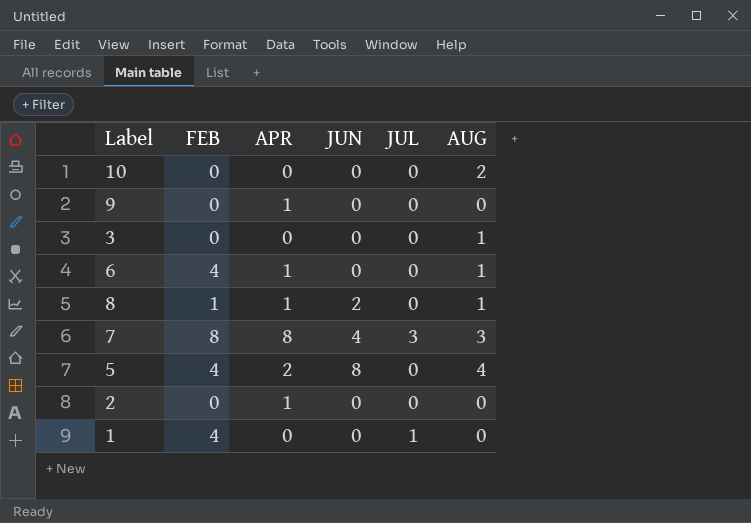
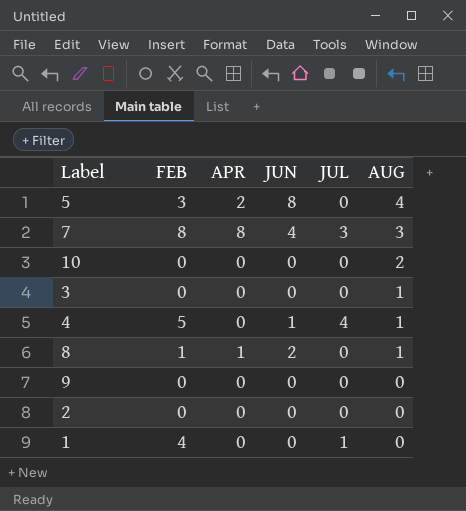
row order: none -> AUG descending
row 6: 4 | 1 | 0 | 0 | 1 -> none
5 | FEB: 4 -> 3
row 4: none -> 5 | 0 | 1 | 4 | 1
9 | APR: 1 -> 0
2 | APR: 1 -> 0

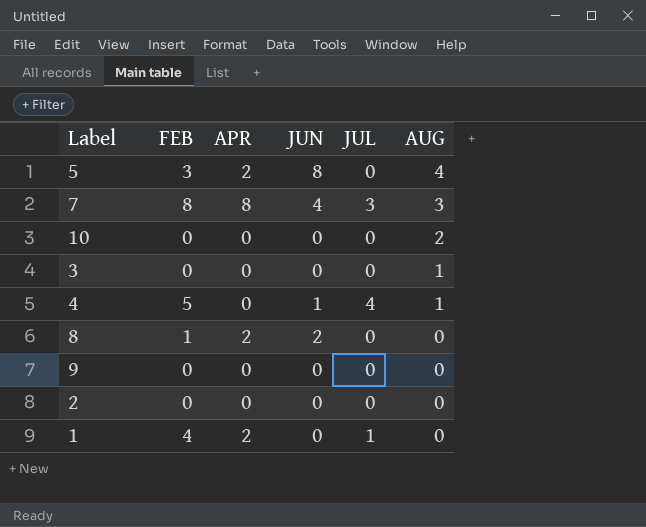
8 | APR: 1 -> 2
8 | AUG: 1 -> 0
1 | APR: 0 -> 2

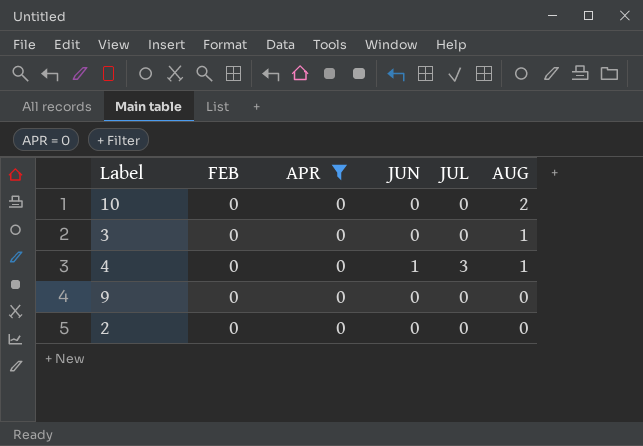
filter: none -> APR = 0
4 | FEB: 5 -> 0
4 | JUL: 4 -> 3

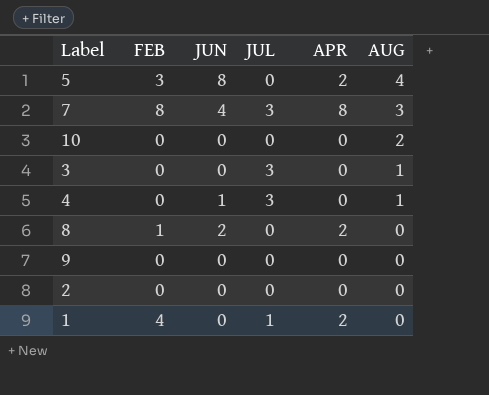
filter: APR = 0 -> none
column APR | position: 3 -> 5
3 | JUL: 0 -> 3

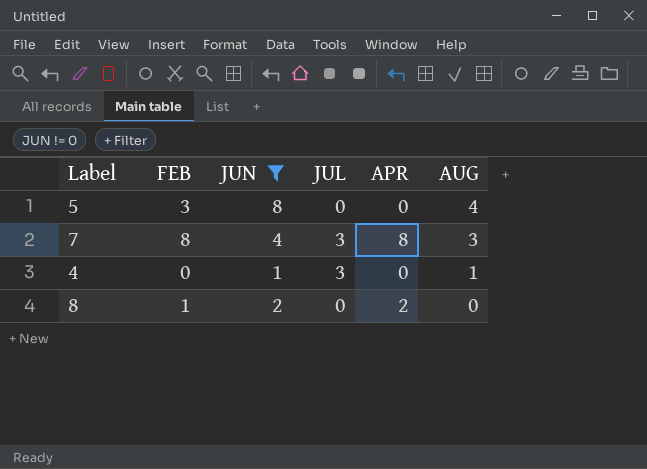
filter: none -> JUN != 0
5 | APR: 2 -> 0

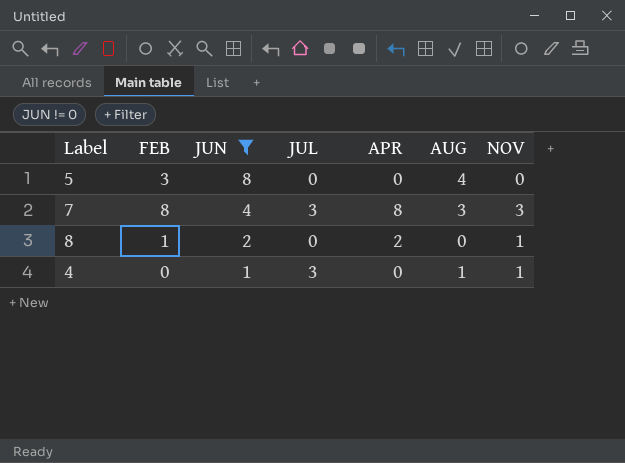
row order: AUG descending -> JUN descending
column NOV | position: none -> 7

